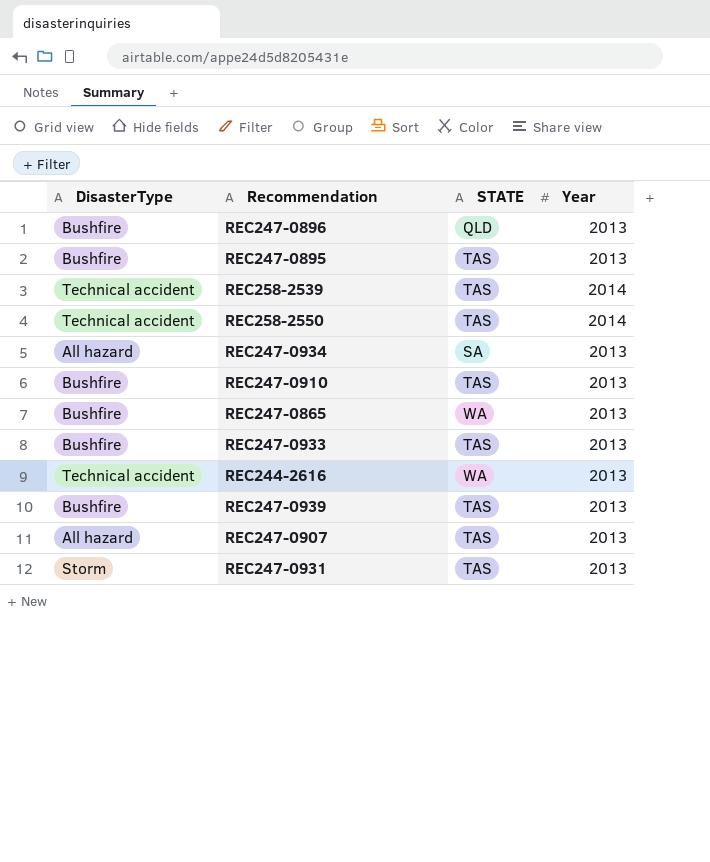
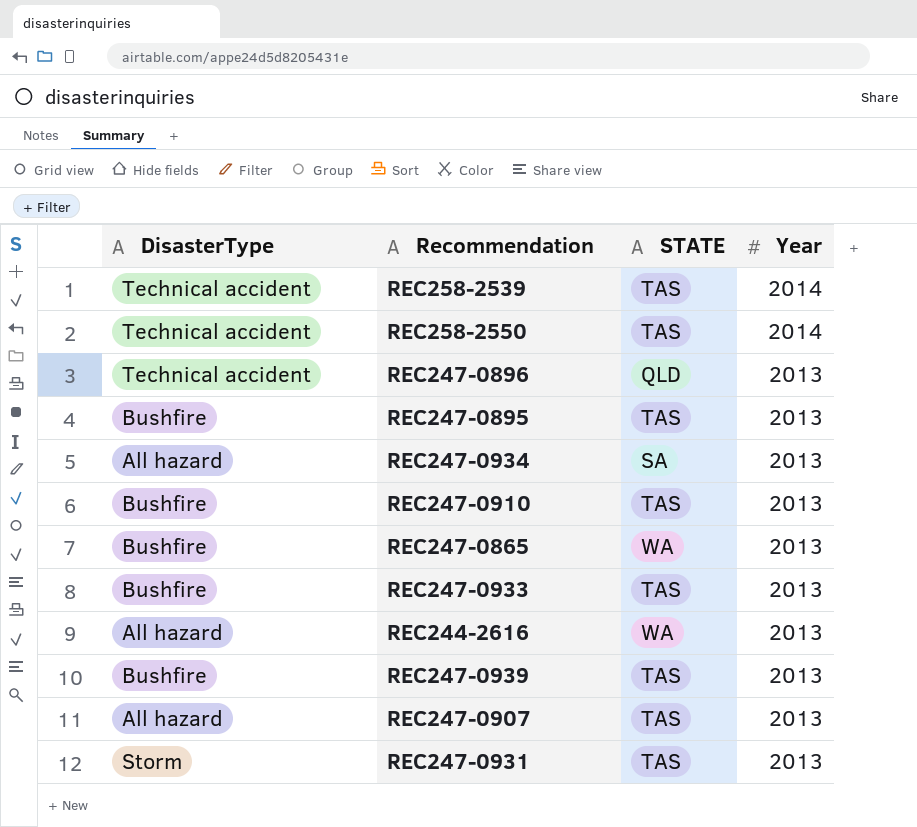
row order: none -> Year descending
REC247-0896 | DisasterType: Bushfire -> Technical accident
REC244-2616 | DisasterType: Technical accident -> All hazard

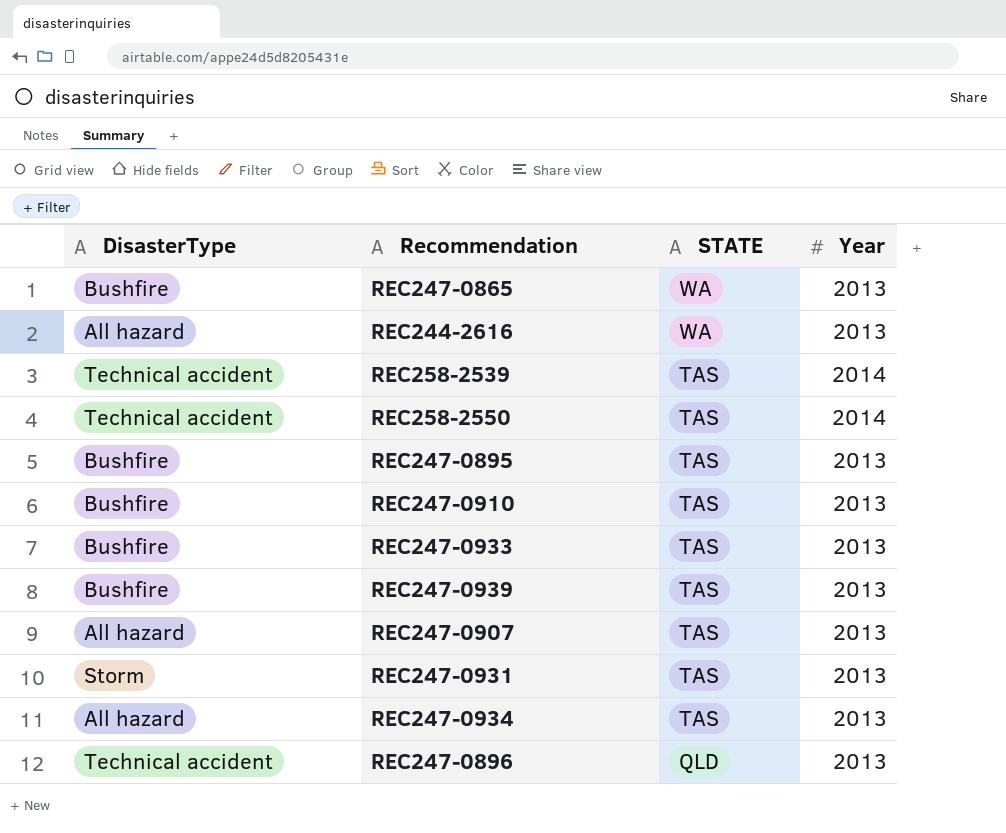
row order: Year descending -> STATE descending
REC247-0934 | STATE: SA -> TAS

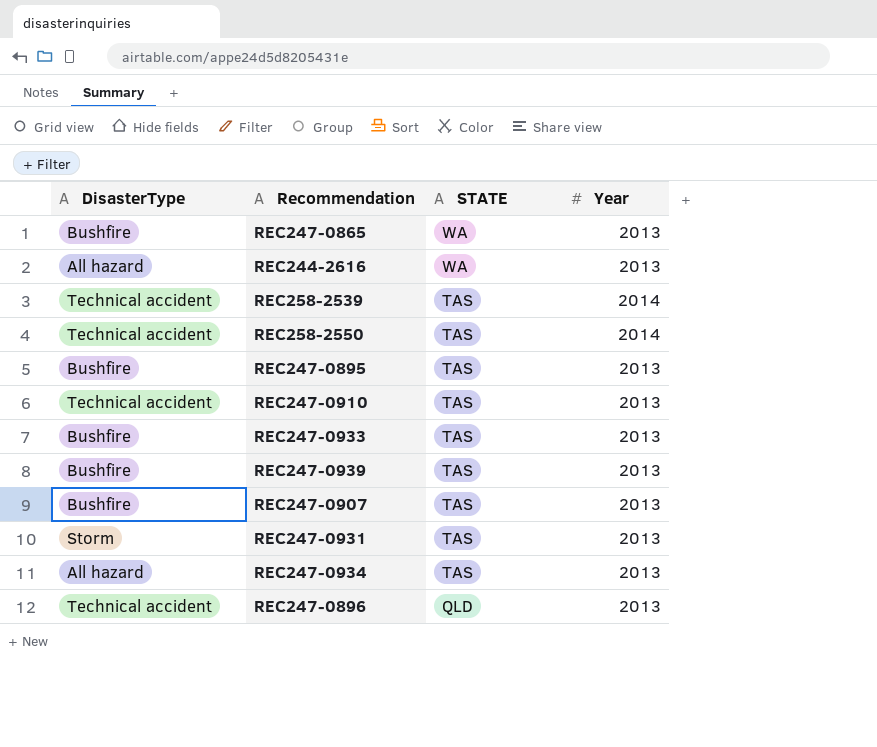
REC247-0910 | DisasterType: Bushfire -> Technical accident
REC247-0907 | DisasterType: All hazard -> Bushfire

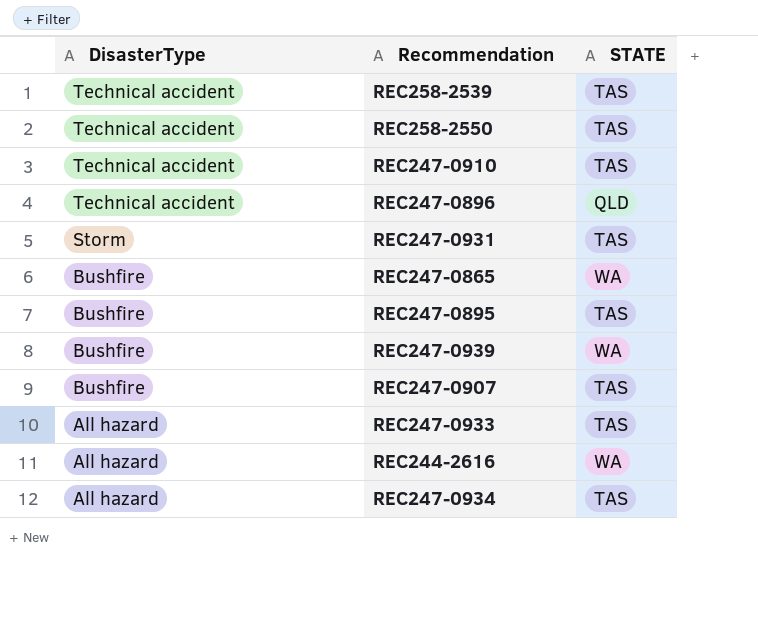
row order: STATE descending -> DisasterType descending
column Year | position: 4 -> none
REC247-0939 | STATE: TAS -> WA
REC247-0933 | DisasterType: Bushfire -> All hazard

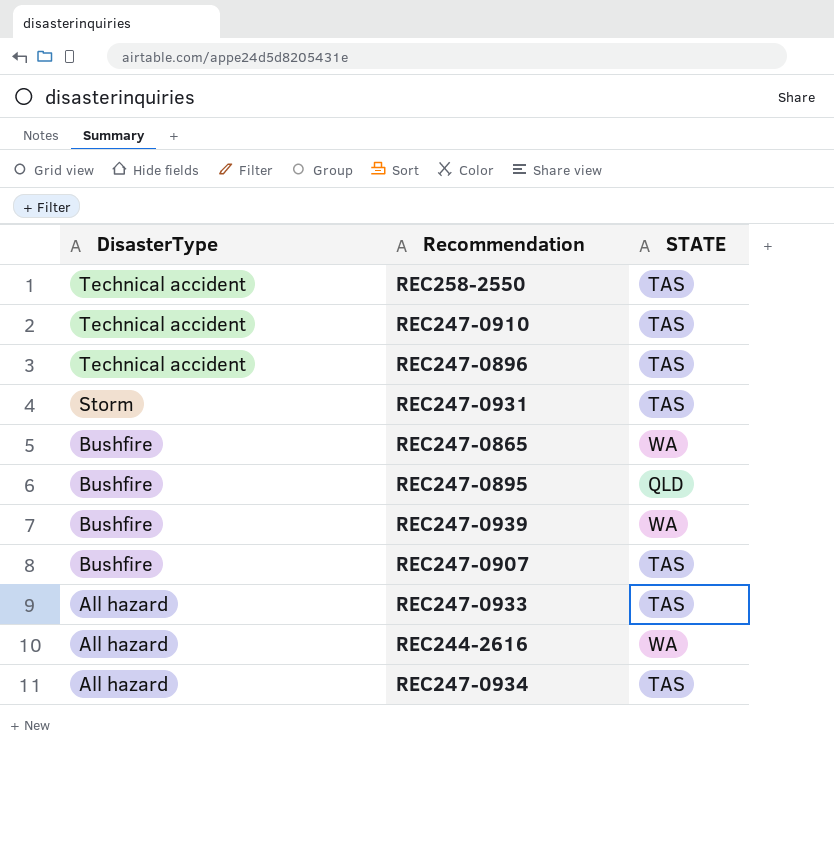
row REC258-2539: Technical accident | TAS -> none
REC247-0896 | STATE: QLD -> TAS
REC247-0895 | STATE: TAS -> QLD

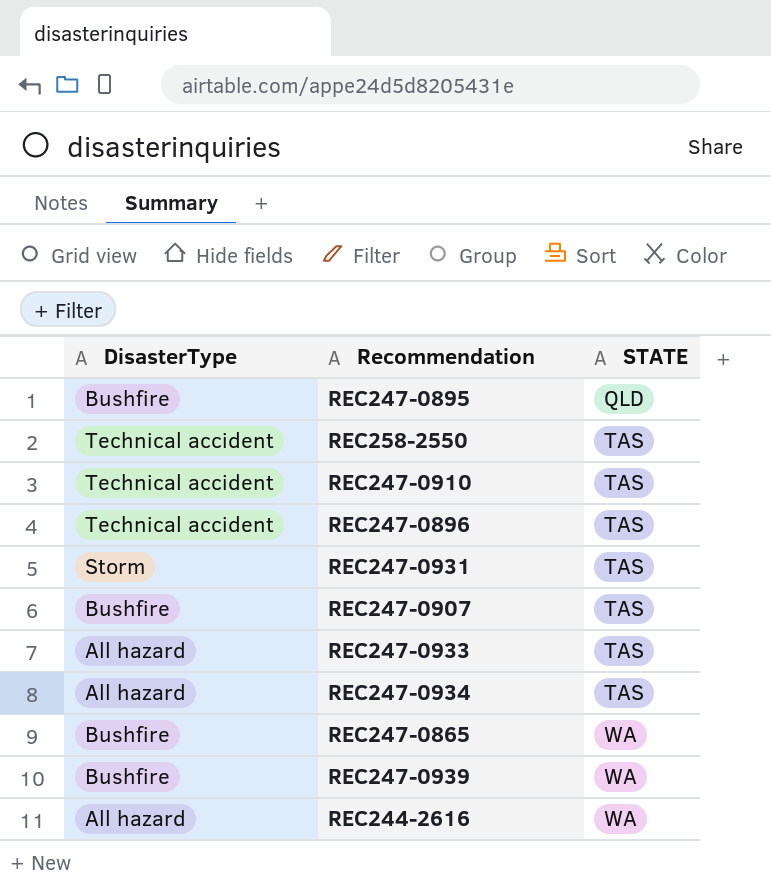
row order: DisasterType descending -> STATE ascending

